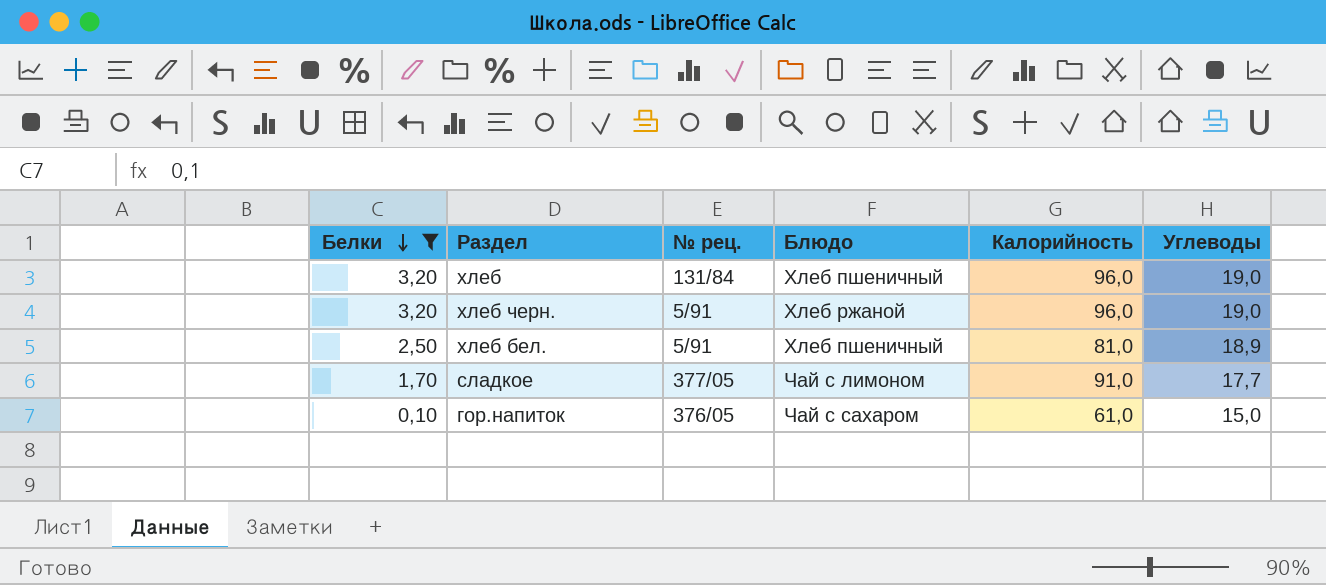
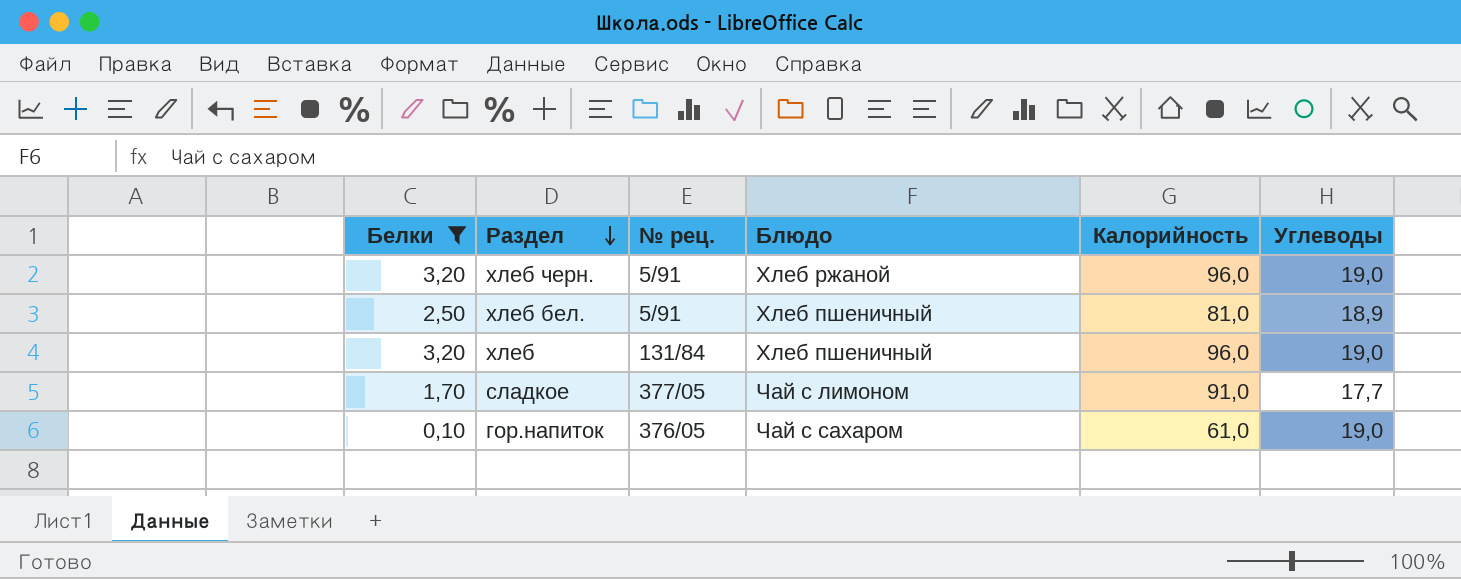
row order: Белки descending -> Раздел descending
гор.напиток | Углеводы: 15,0 -> 19,0

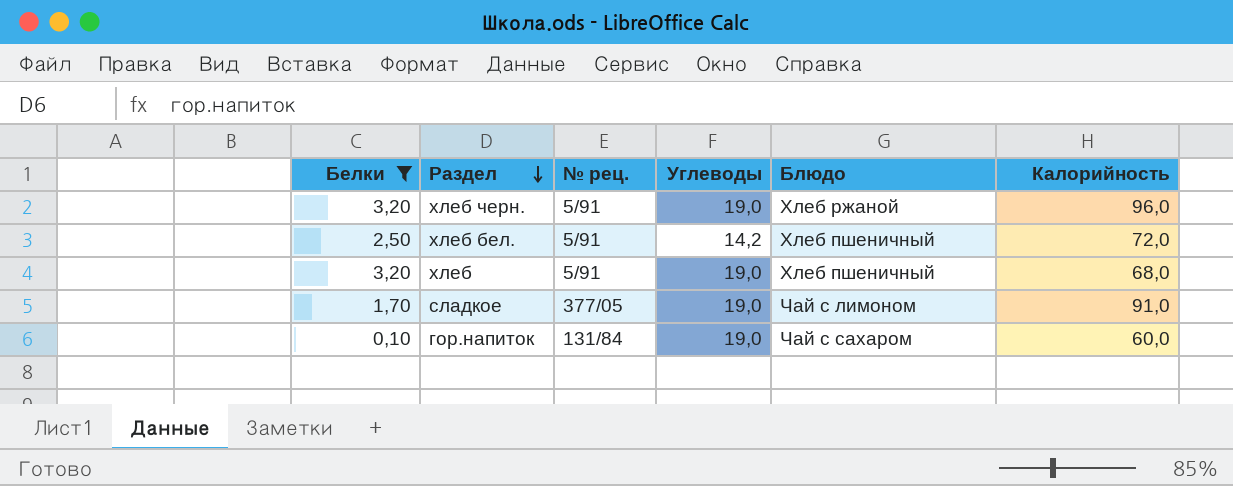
column Углеводы | position: 6 -> 4
хлеб бел. | Углеводы: 18,9 -> 14,2
хлеб бел. | Калорийность: 81,0 -> 72,0
хлеб | № рец.: 131/84 -> 5/91
хлеб | Калорийность: 96,0 -> 68,0
сладкое | Углеводы: 17,7 -> 19,0
гор.напиток | № рец.: 376/05 -> 131/84
гор.напиток | Калорийность: 61,0 -> 60,0

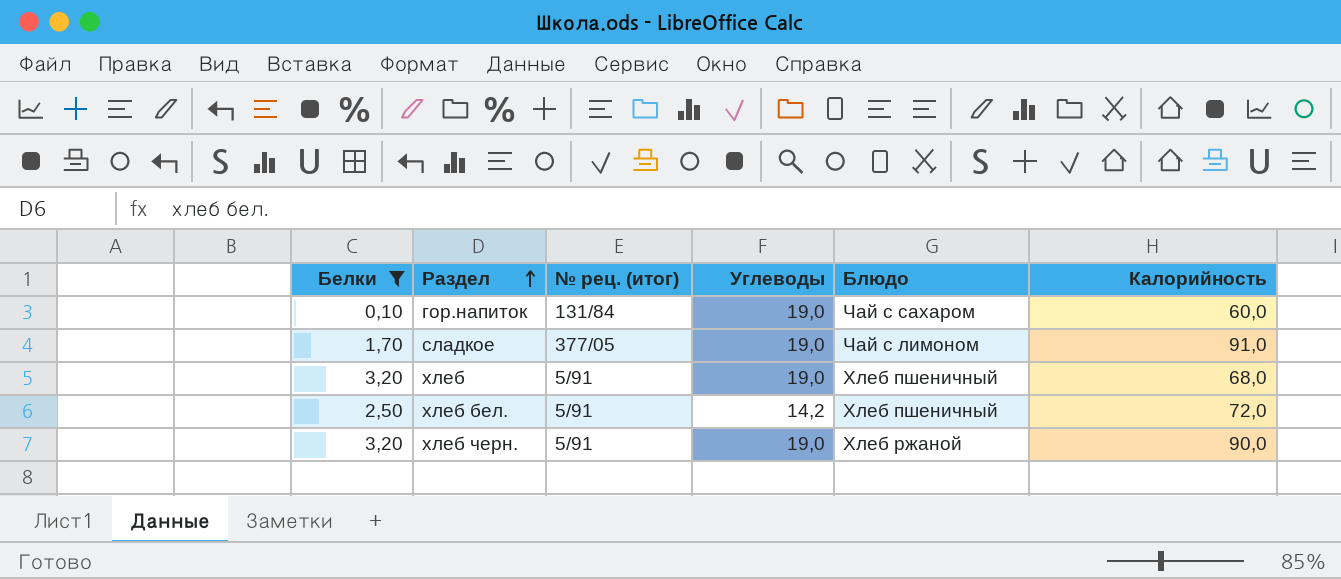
row order: Раздел descending -> Раздел ascending
column name: № рец. -> № рец. (итог)
хлеб черн. | Калорийность: 96,0 -> 90,0

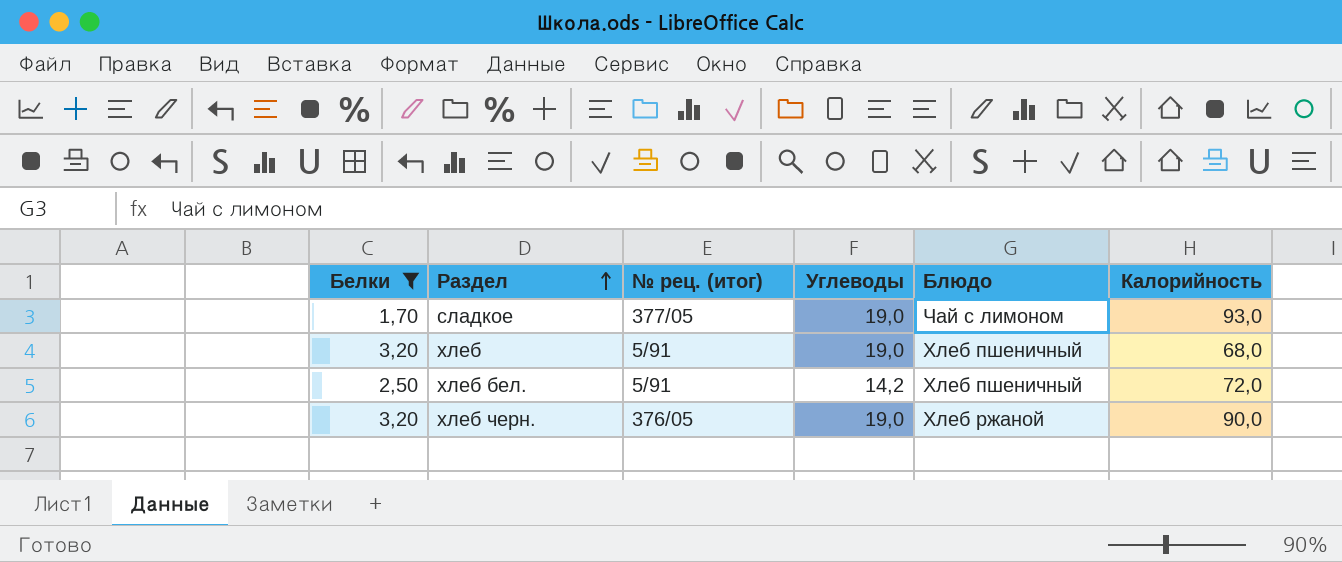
row гор.напиток: 0,10 | 131/84 | 19,0 | Чай с сахаром | 60,0 -> none
сладкое | Калорийность: 91,0 -> 93,0
хлеб черн. | № рец. (итог): 5/91 -> 376/05

